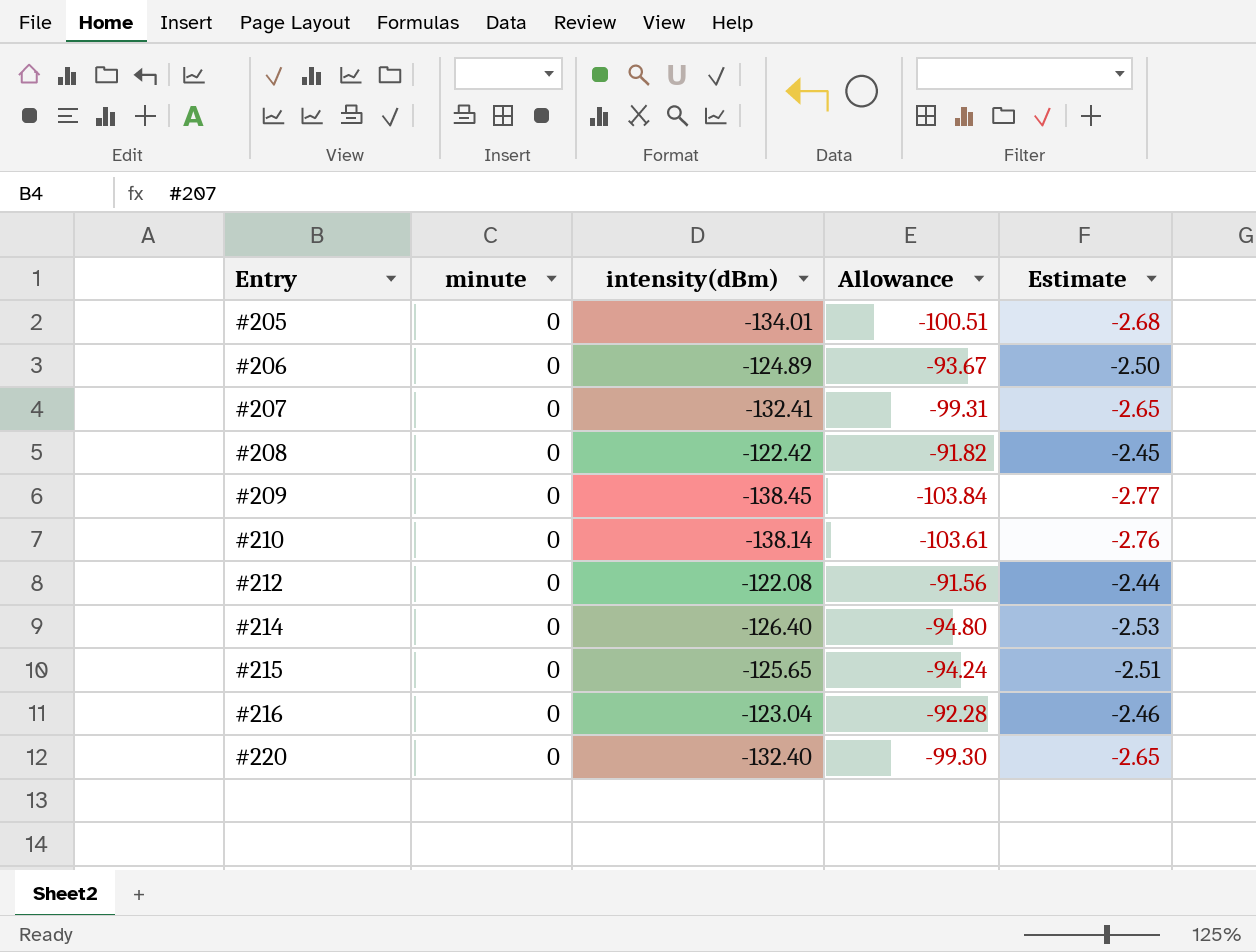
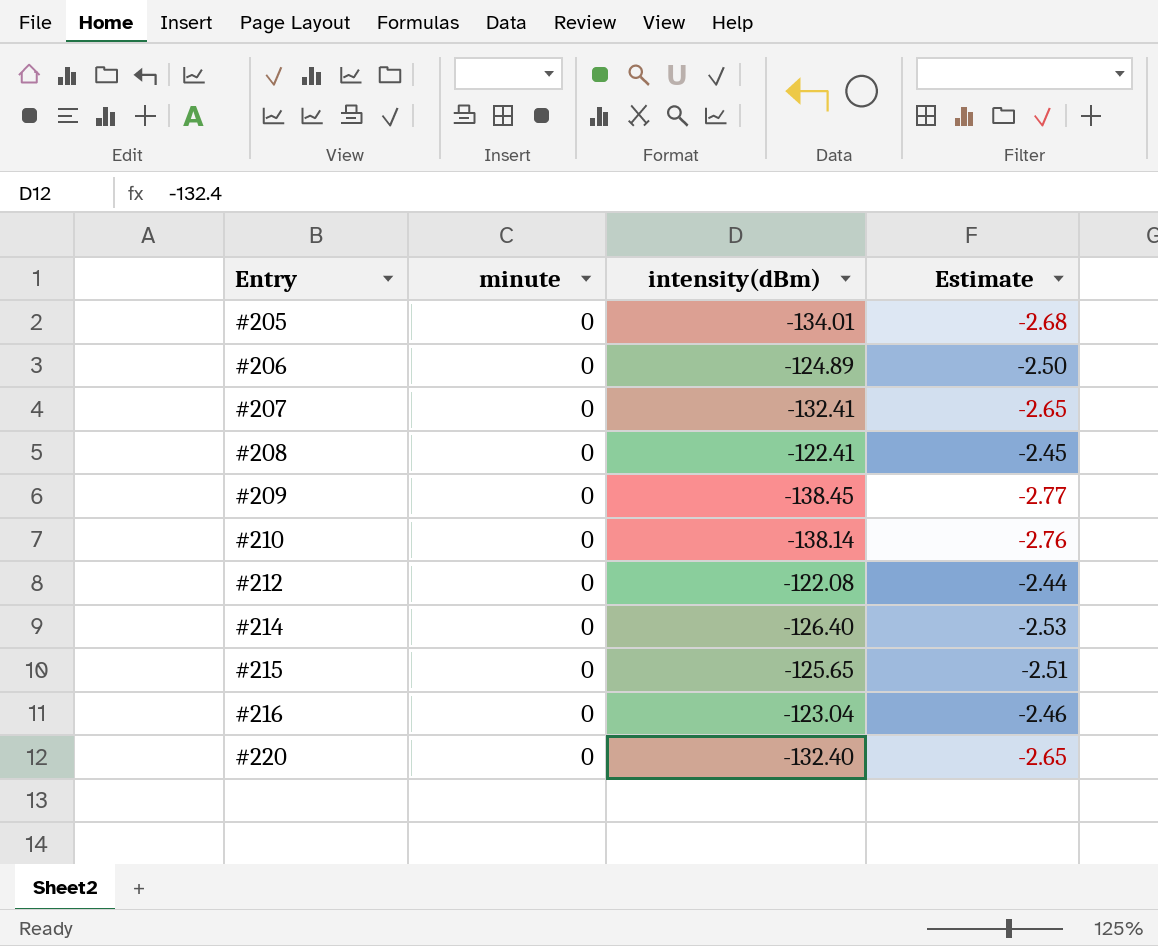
column Allowance | formula: [intensity(dBm)] * 0.75 -> none
#208 | intensity(dBm): -122.42 -> -122.41

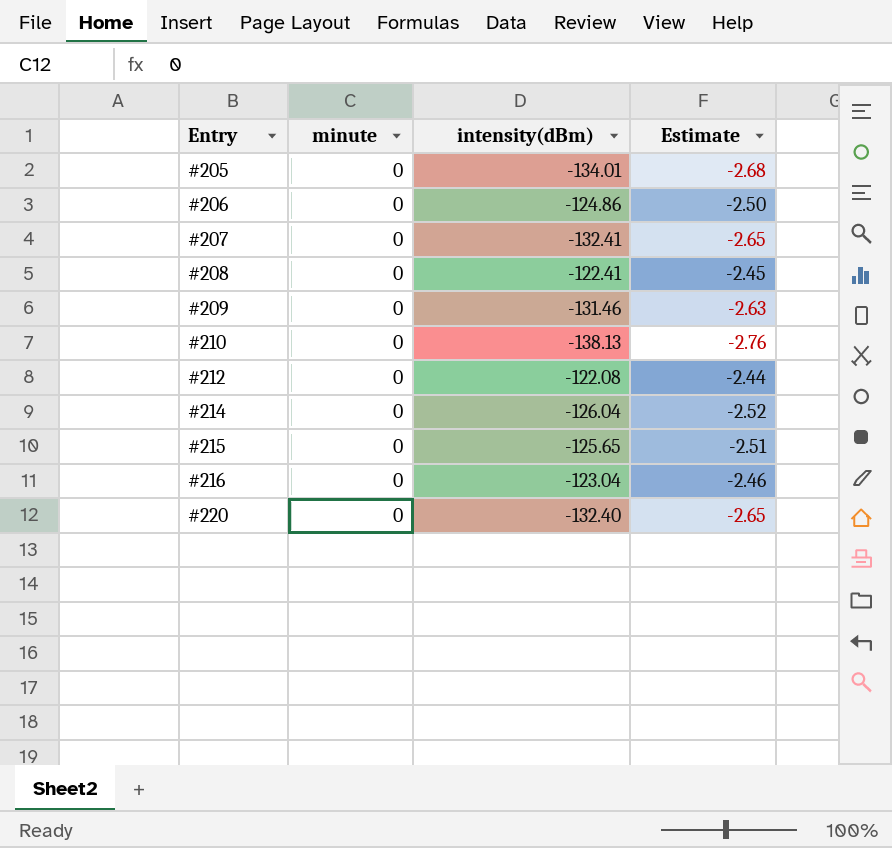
#206 | intensity(dBm): -124.89 -> -124.86
#209 | intensity(dBm): -138.45 -> -131.46
#209 | Estimate: -2.77 -> -2.63
#210 | intensity(dBm): -138.14 -> -138.13
#214 | intensity(dBm): -126.40 -> -126.04
#214 | Estimate: -2.53 -> -2.52

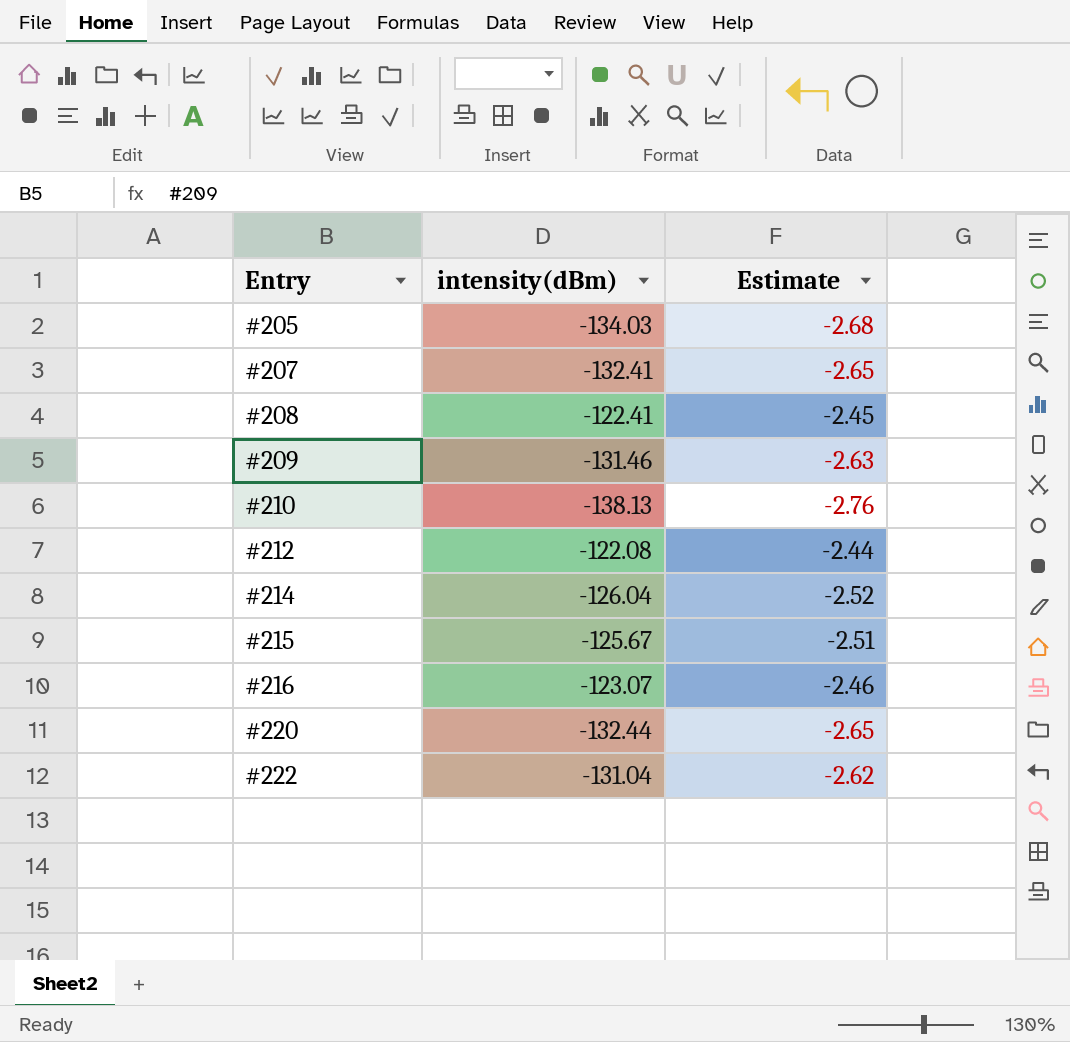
column minute | position: 2 -> none
row #206: 0 | -124.86 | -2.50 -> none
#205 | intensity(dBm): -134.01 -> -134.03
#215 | intensity(dBm): -125.65 -> -125.67
#216 | intensity(dBm): -123.04 -> -123.07
#220 | intensity(dBm): -132.40 -> -132.44
row #222: none -> -131.04 | -2.62

